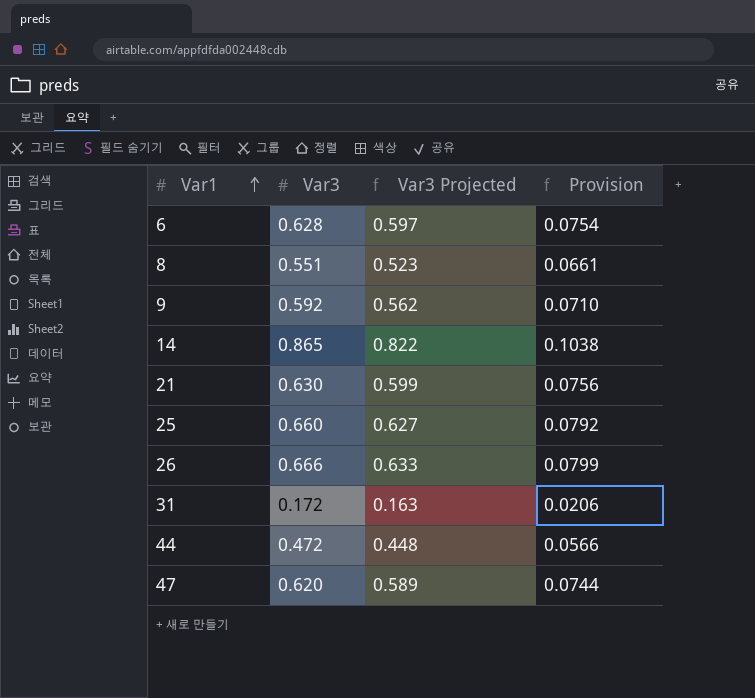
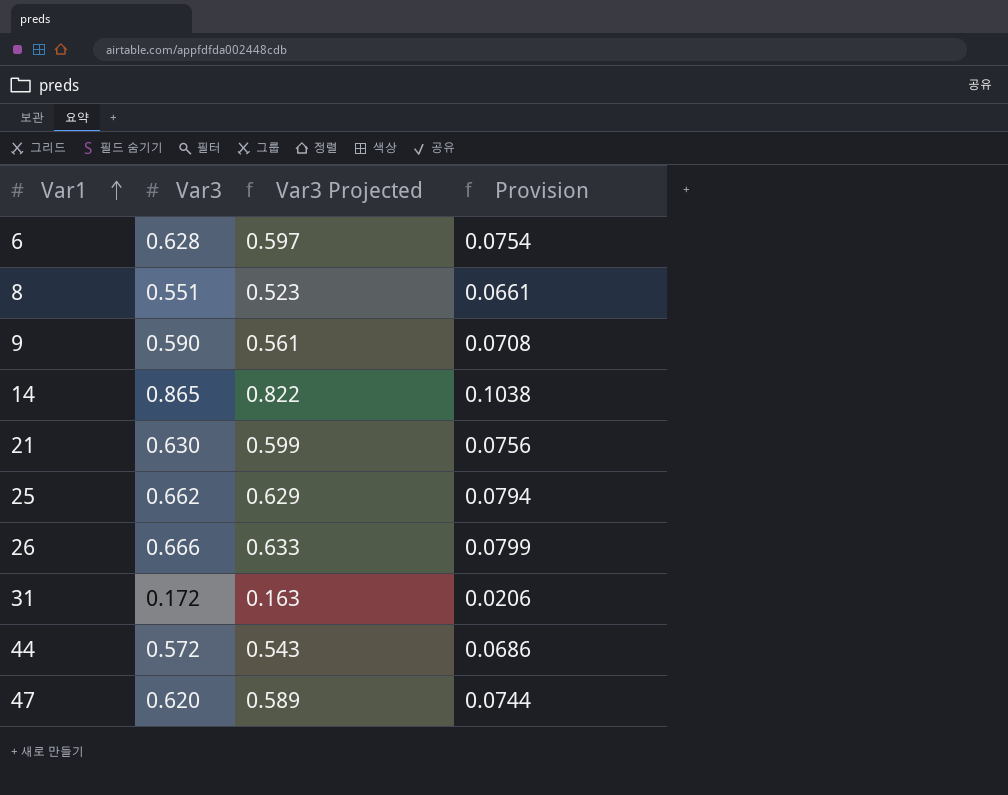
9 | Var3: 0.592 -> 0.590
9 | Var3 Projected: 0.562 -> 0.561
9 | Provision: 0.0710 -> 0.0708
25 | Var3: 0.660 -> 0.662
25 | Var3 Projected: 0.627 -> 0.629
25 | Provision: 0.0792 -> 0.0794
44 | Var3: 0.472 -> 0.572
44 | Var3 Projected: 0.448 -> 0.543
44 | Provision: 0.0566 -> 0.0686

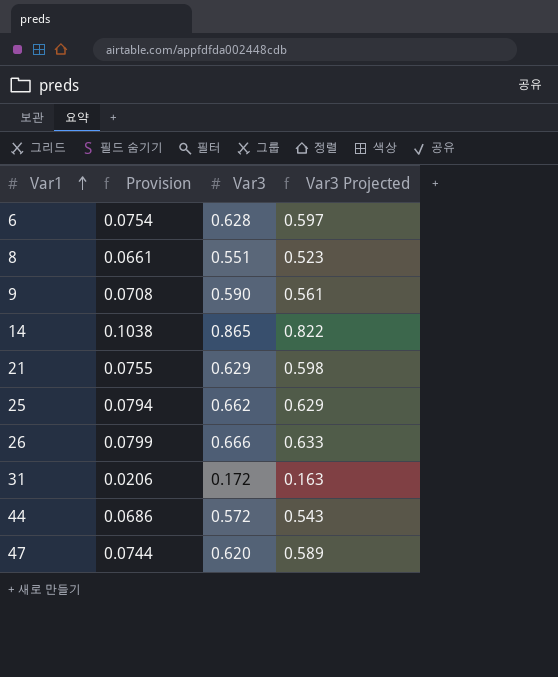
column Provision | position: 4 -> 2
21 | Provision: 0.0756 -> 0.0755
21 | Var3: 0.630 -> 0.629
21 | Var3 Projected: 0.599 -> 0.598

